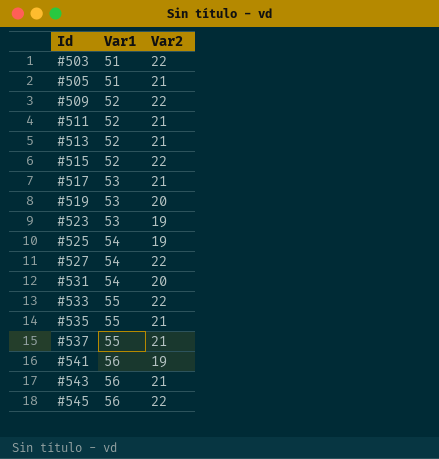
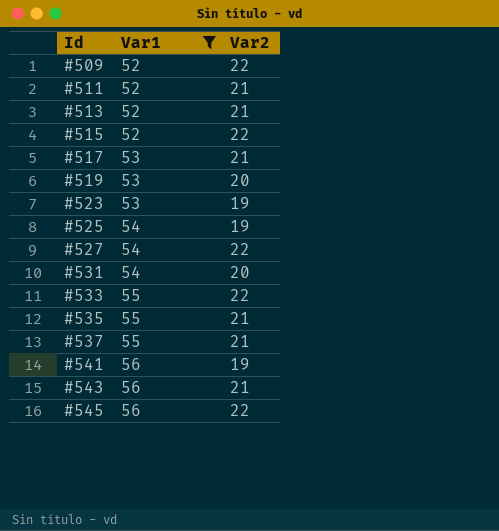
filter: none -> Var1 != 51

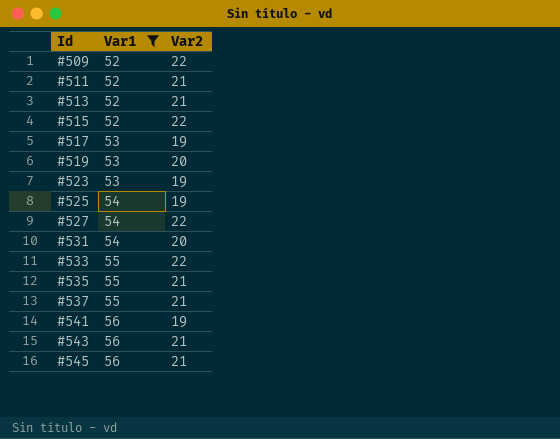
#517 | Var2: 21 -> 19
#545 | Var2: 22 -> 21

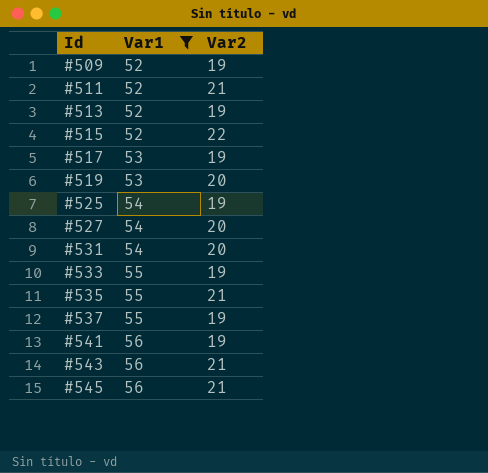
row #523: 53 | 19 -> none
#509 | Var2: 22 -> 19
#513 | Var2: 21 -> 19
#527 | Var2: 22 -> 20
#533 | Var2: 22 -> 19
#537 | Var2: 21 -> 19

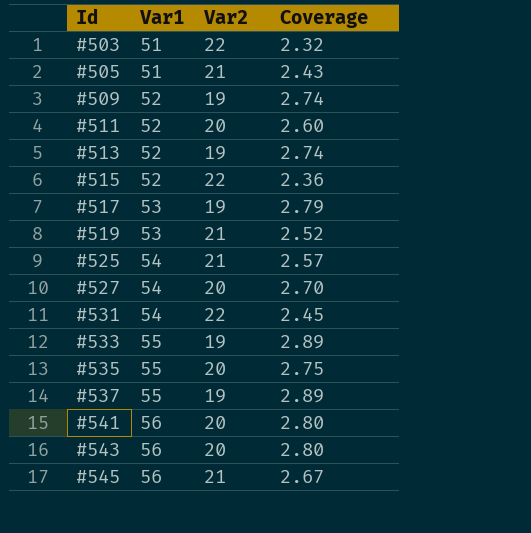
filter: Var1 != 51 -> none
column Coverage | formula: none -> [Var1] / [Var2]
#511 | Var2: 21 -> 20
#519 | Var2: 20 -> 21
#525 | Var2: 19 -> 21
#531 | Var2: 20 -> 22
#535 | Var2: 21 -> 20
#541 | Var2: 19 -> 20
#543 | Var2: 21 -> 20

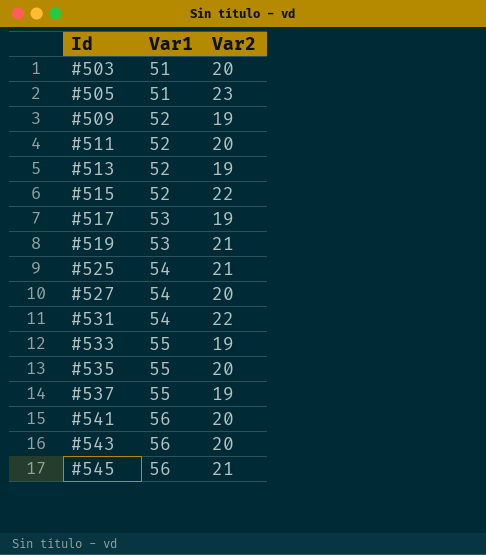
column Coverage | formula: [Var1] / [Var2] -> none
#503 | Var2: 22 -> 20
#505 | Var2: 21 -> 23

